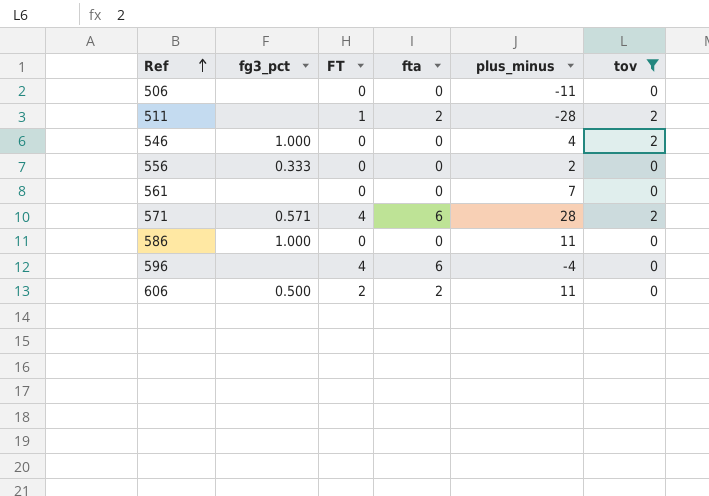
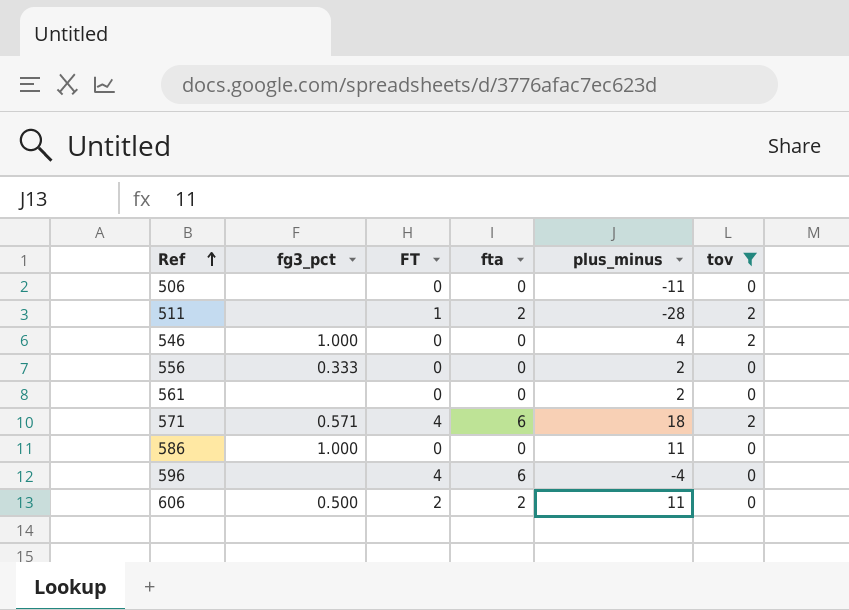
561 | plus_minus: 7 -> 2
571 | plus_minus: 28 -> 18

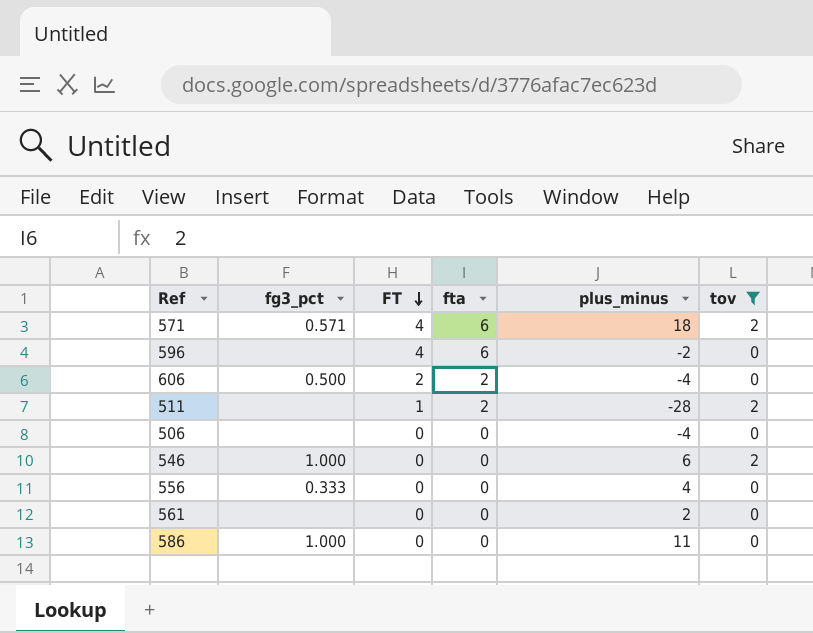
row order: Ref ascending -> FT descending
596 | plus_minus: -4 -> -2
606 | plus_minus: 11 -> -4
506 | plus_minus: -11 -> -4
546 | plus_minus: 4 -> 6
556 | plus_minus: 2 -> 4

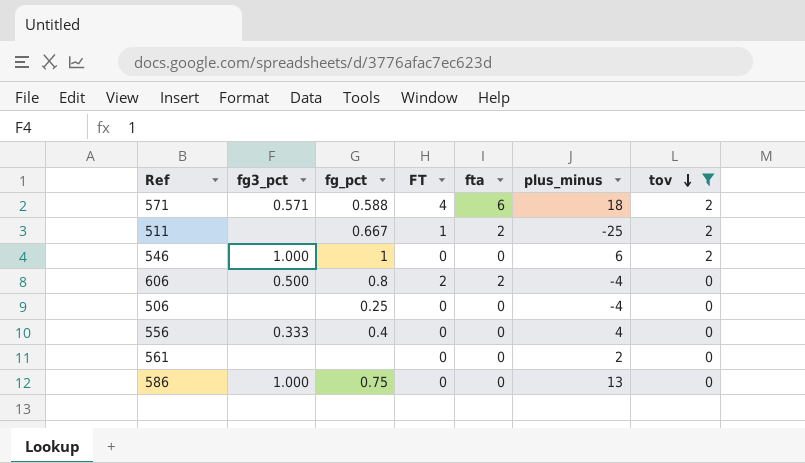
row order: FT descending -> tov descending
column fg_pct | position: none -> 3
row 596: none | 4 | 6 | -2 | 0 -> none
511 | plus_minus: -28 -> -25
586 | plus_minus: 11 -> 13

